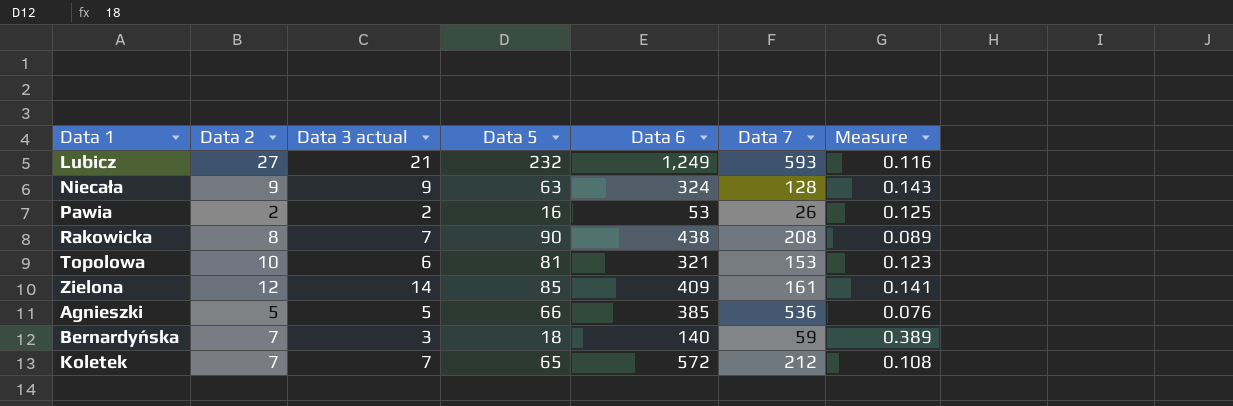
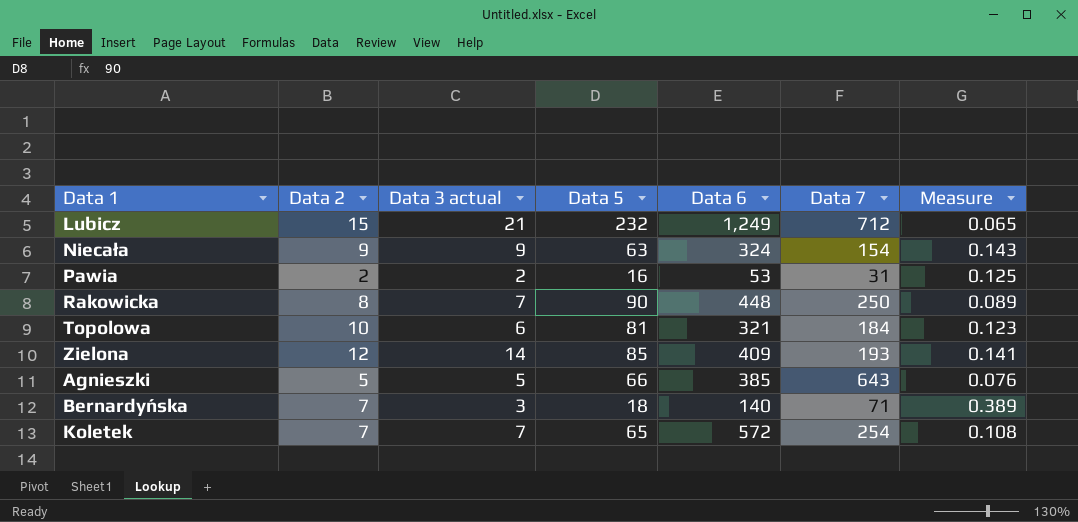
Lubicz | Data 2: 27 -> 15
Lubicz | Data 7: 593 -> 712
Lubicz | Measure: 0.116 -> 0.065
Niecała | Data 7: 128 -> 154
Pawia | Data 7: 26 -> 31
Rakowicka | Data 6: 438 -> 448
Rakowicka | Data 7: 208 -> 250
Topolowa | Data 7: 153 -> 184
Zielona | Data 7: 161 -> 193
Agnieszki | Data 7: 536 -> 643
Bernardyńska | Data 7: 59 -> 71
Koletek | Data 7: 212 -> 254

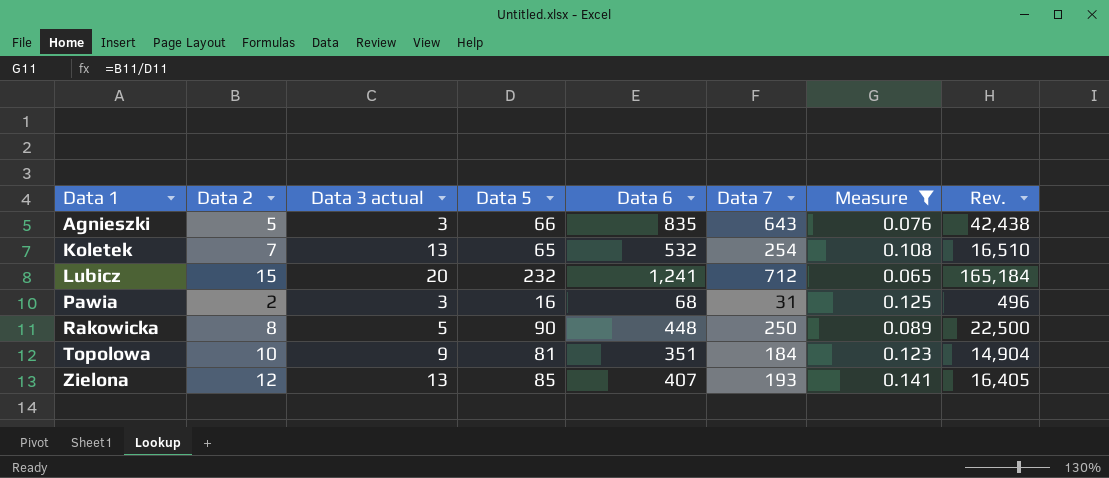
filter: none -> Measure <= 0.141
row order: none -> Data 1 ascending
column Rev. | formula: none -> [Data 5] * [Data 7]
Agnieszki | Data 3 actual: 5 -> 3
Agnieszki | Data 6: 385 -> 835
Koletek | Data 3 actual: 7 -> 13
Koletek | Data 6: 572 -> 532
Lubicz | Data 3 actual: 21 -> 20
Lubicz | Data 6: 1,249 -> 1,241
Pawia | Data 3 actual: 2 -> 3
Pawia | Data 6: 53 -> 68
Rakowicka | Data 3 actual: 7 -> 5
Topolowa | Data 3 actual: 6 -> 9
Topolowa | Data 6: 321 -> 351
Zielona | Data 3 actual: 14 -> 13
Zielona | Data 6: 409 -> 407

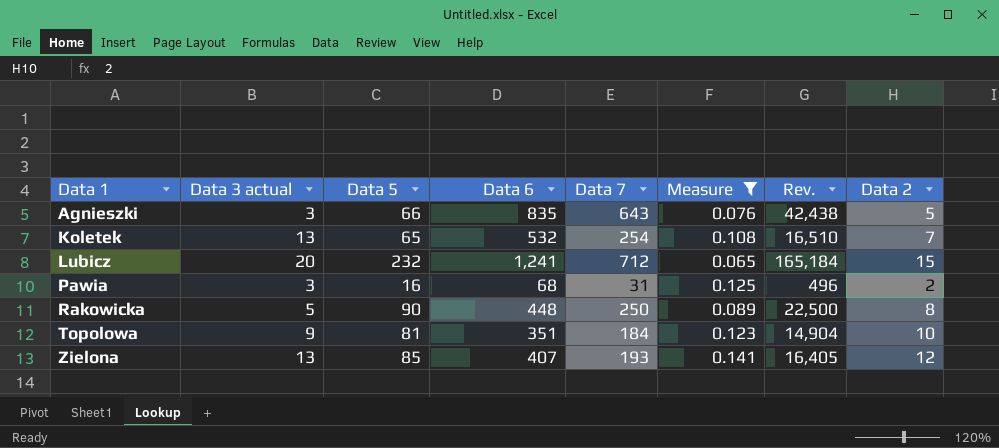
column Data 2 | position: 2 -> 8

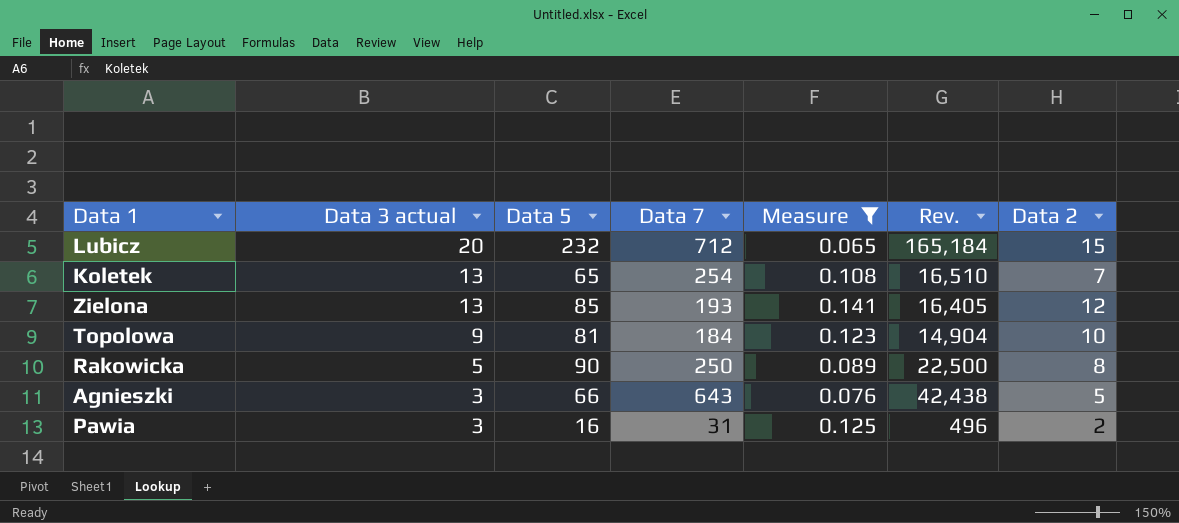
row order: Data 1 ascending -> Data 3 actual descending
column Data 6 | position: 4 -> none

